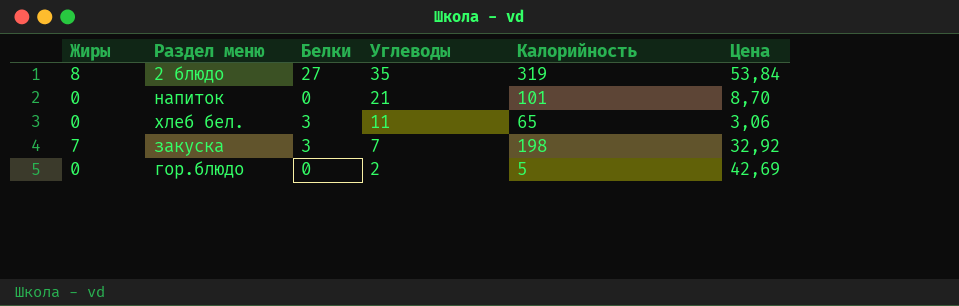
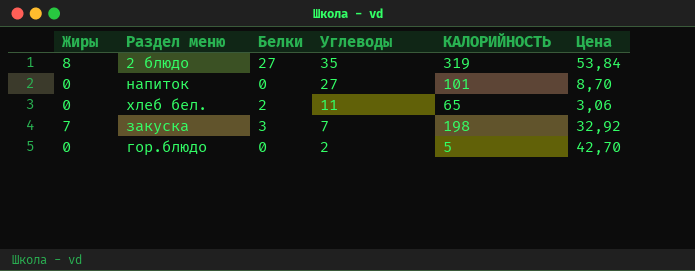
column name: Калорийность -> КАЛОРИЙНОСТЬ
напиток | Углеводы: 21 -> 27
хлеб бел. | Белки: 3 -> 2
гор.блюдо | Цена: 42,69 -> 42,70

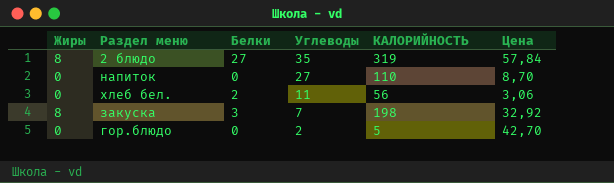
2 блюдо | Цена: 53,84 -> 57,84
напиток | КАЛОРИЙНОСТЬ: 101 -> 110
хлеб бел. | КАЛОРИЙНОСТЬ: 65 -> 56
закуска | Жиры: 7 -> 8

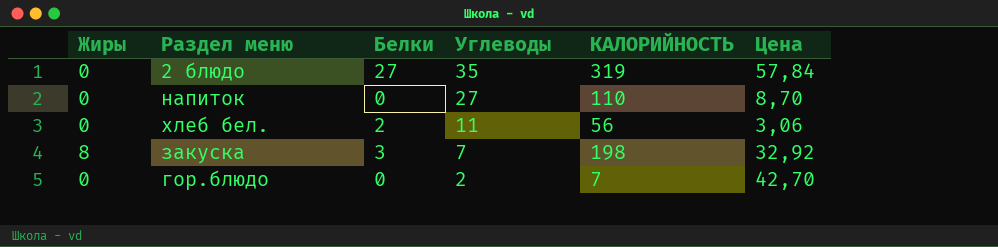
2 блюдо | Жиры: 8 -> 0
гор.блюдо | КАЛОРИЙНОСТЬ: 5 -> 7

